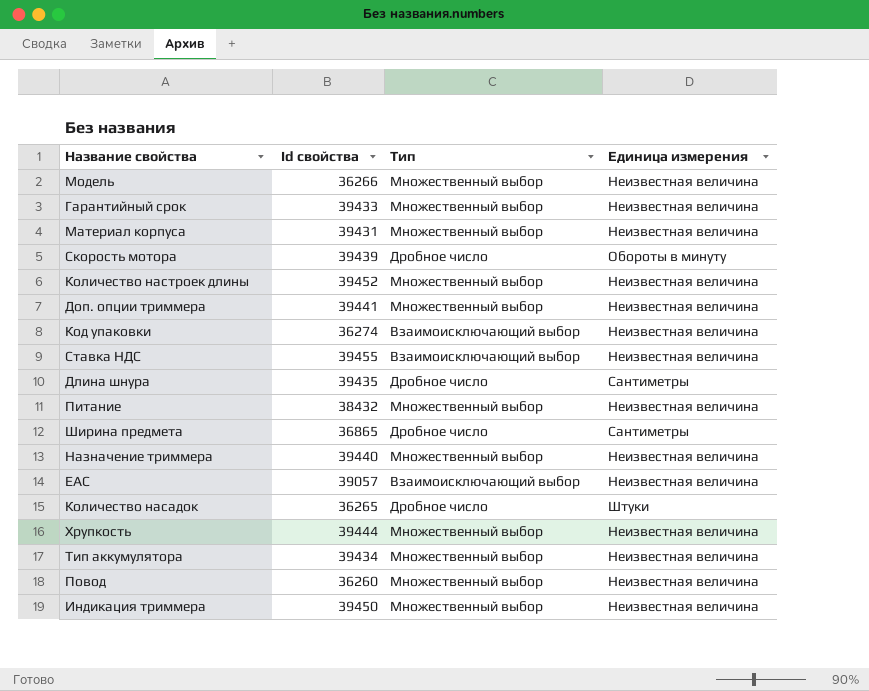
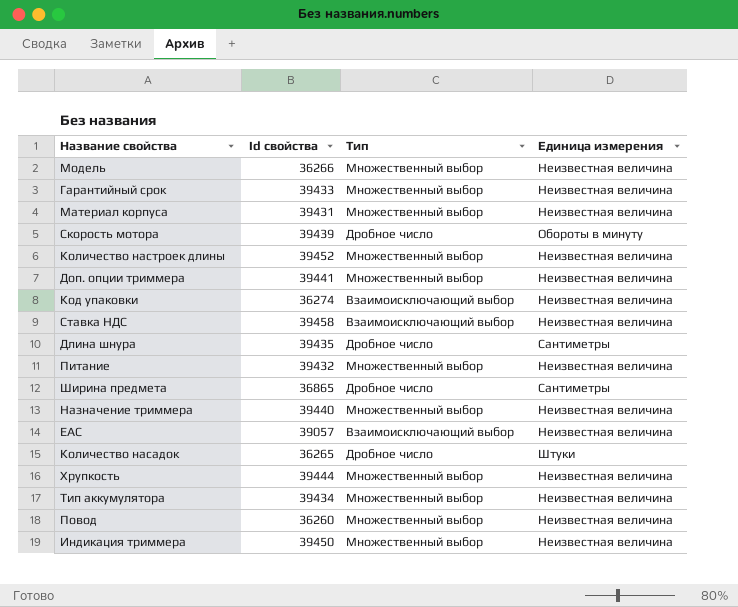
Ставка НДС | Id свойства: 39455 -> 39458
Питание | Id свойства: 38432 -> 39432

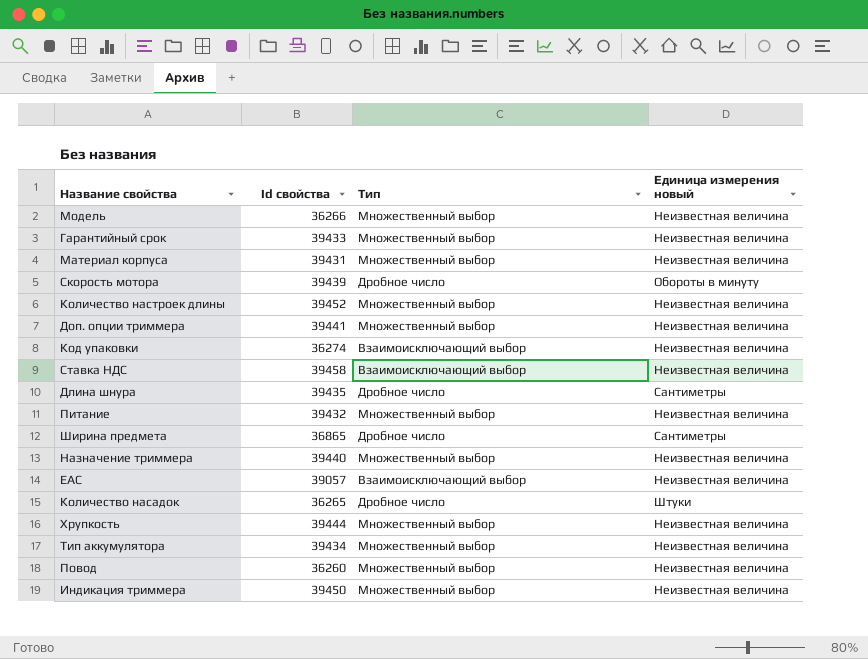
column name: Единица измерения -> Единица измерения новый

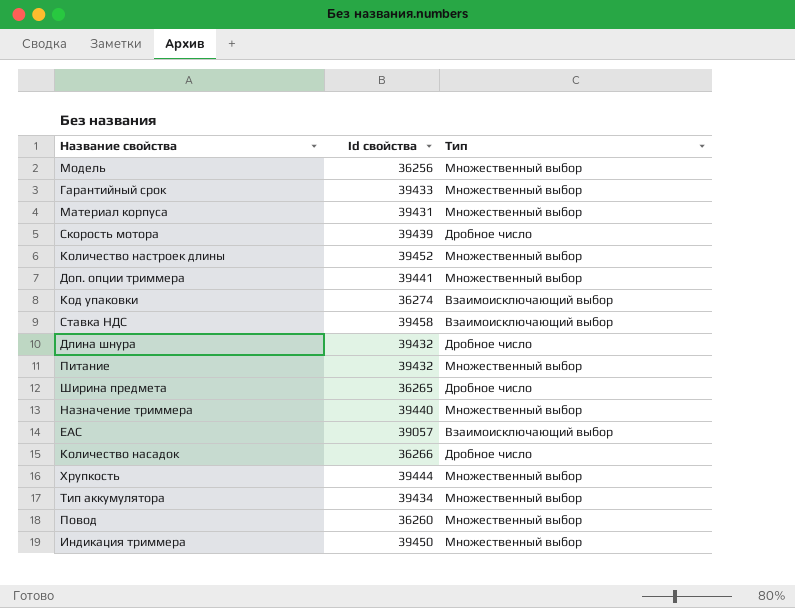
column Единица измерения новый | position: 4 -> none
Модель | Id свойства: 36266 -> 36256
Длина шнура | Id свойства: 39435 -> 39432
Ширина предмета | Id свойства: 36865 -> 36265
Количество насадок | Id свойства: 36265 -> 36266

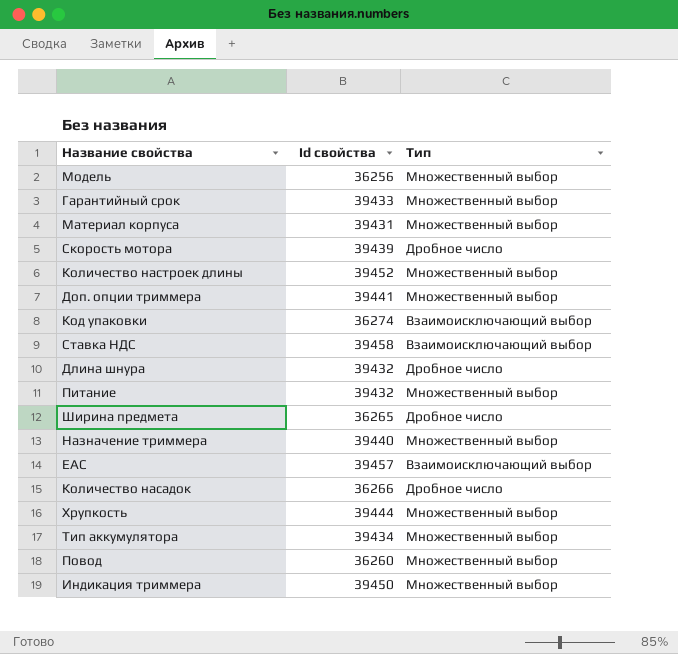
EAC | Id свойства: 39057 -> 39457

